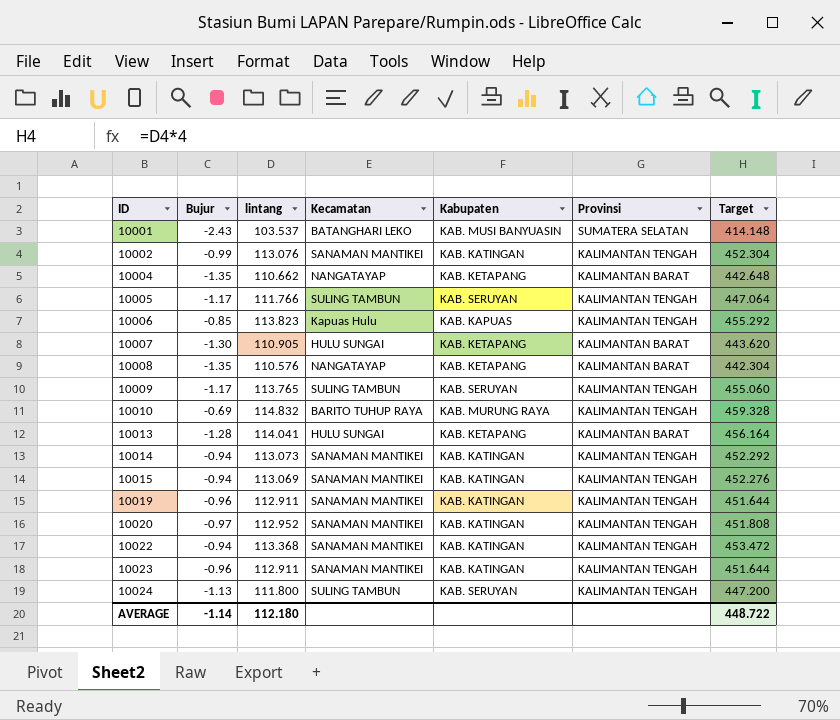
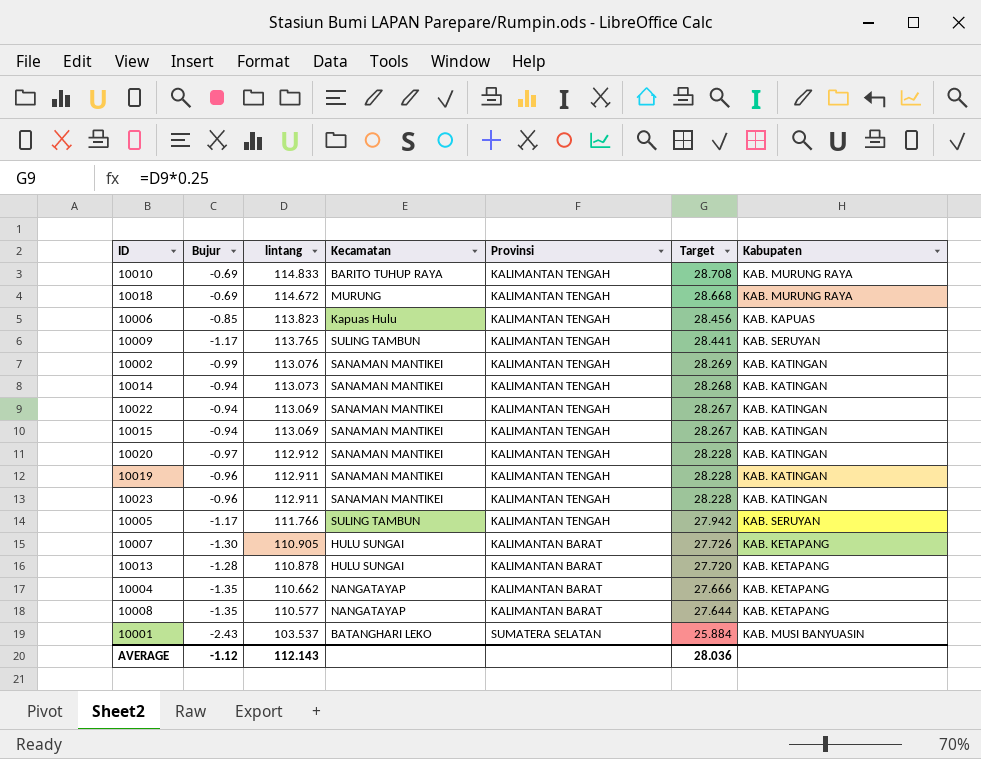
row order: ID ascending -> lintang descending
column Target | formula: [lintang] * 4 -> [lintang] * 0.25
column Kabupaten | position: 5 -> 7
row 10024: -1.13 | 111.800 | SULING TAMBUN | KAB. SERUYAN | KALIMANTAN TENGAH | 447.200 -> none
10010 | lintang: 114.832 -> 114.833
row 10018: none -> -0.69 | 114.672 | MURUNG | KALIMANTAN TENGAH | 28.668 | KAB. MURUNG RAYA
10022 | lintang: 113.368 -> 113.069
10020 | lintang: 112.952 -> 112.912
10013 | lintang: 114.041 -> 110.878
10008 | lintang: 110.576 -> 110.577
AVERAGE | Bujur: -1.14 -> -1.12
AVERAGE | lintang: 112.180 -> 112.143
AVERAGE | Target: 448.722 -> 28.036

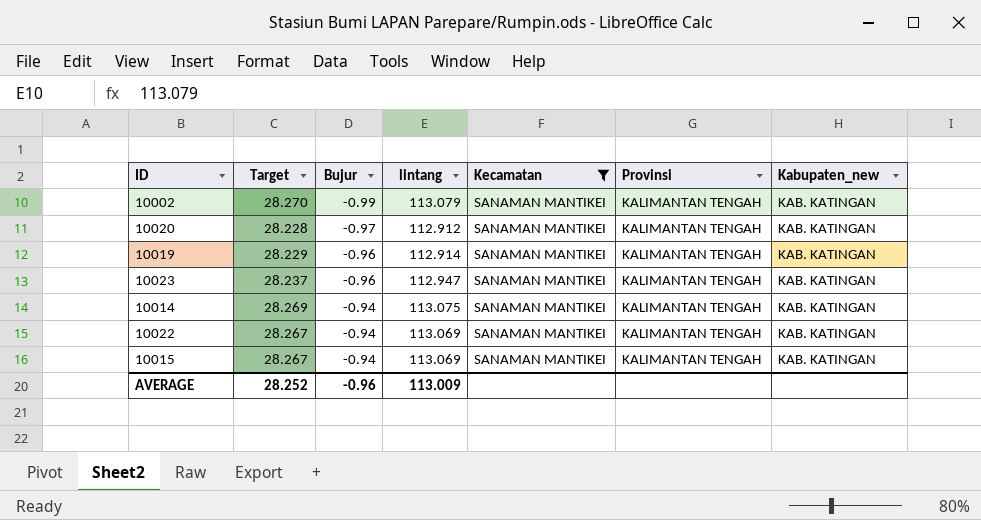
filter: none -> Kecamatan = SANAMAN MANTIKEI
row order: lintang descending -> Bujur ascending
column Target | position: 6 -> 2
column name: Kabupaten -> Kabupaten_new
10002 | Target: 28.269 -> 28.270
10002 | lintang: 113.076 -> 113.079
10019 | Target: 28.228 -> 28.229
10019 | lintang: 112.911 -> 112.914
10023 | Target: 28.228 -> 28.237
10023 | lintang: 112.911 -> 112.947
10014 | Target: 28.268 -> 28.269
10014 | lintang: 113.073 -> 113.075
AVERAGE | Target: 28.036 -> 28.252
AVERAGE | Bujur: -1.12 -> -0.96
AVERAGE | lintang: 112.143 -> 113.009

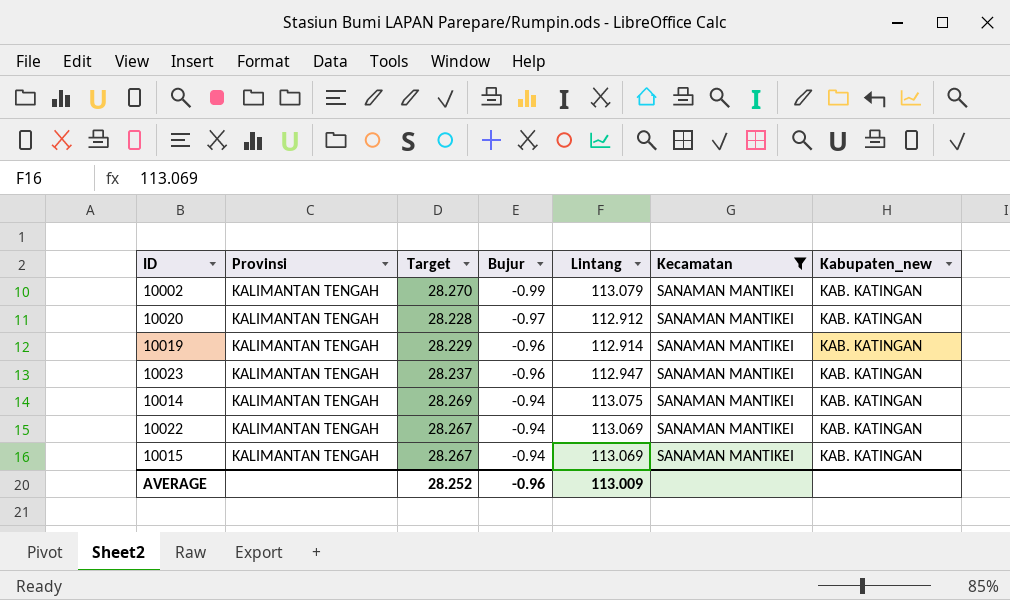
column Provinsi | position: 6 -> 2
column name: lintang -> Lintang

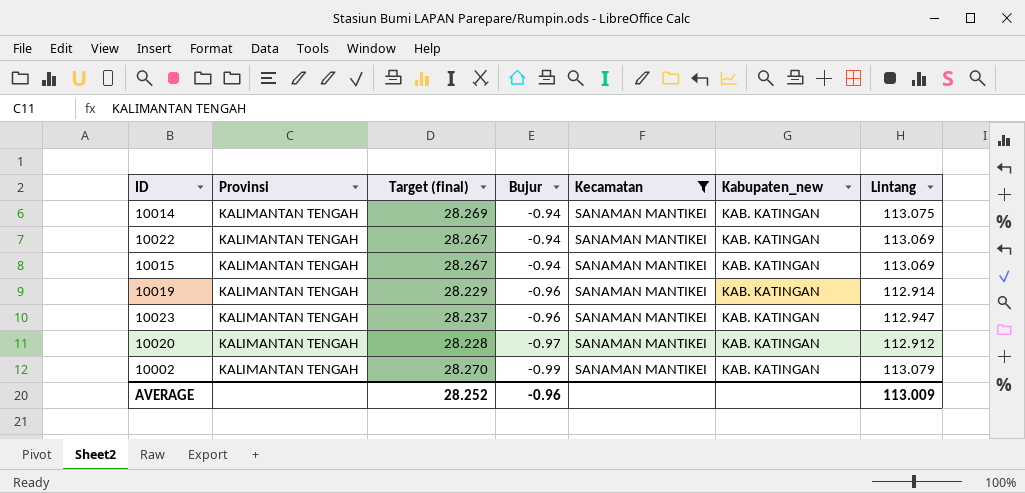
row order: Bujur ascending -> Bujur descending
column name: Target -> Target (final)
column Lintang | position: 5 -> 7

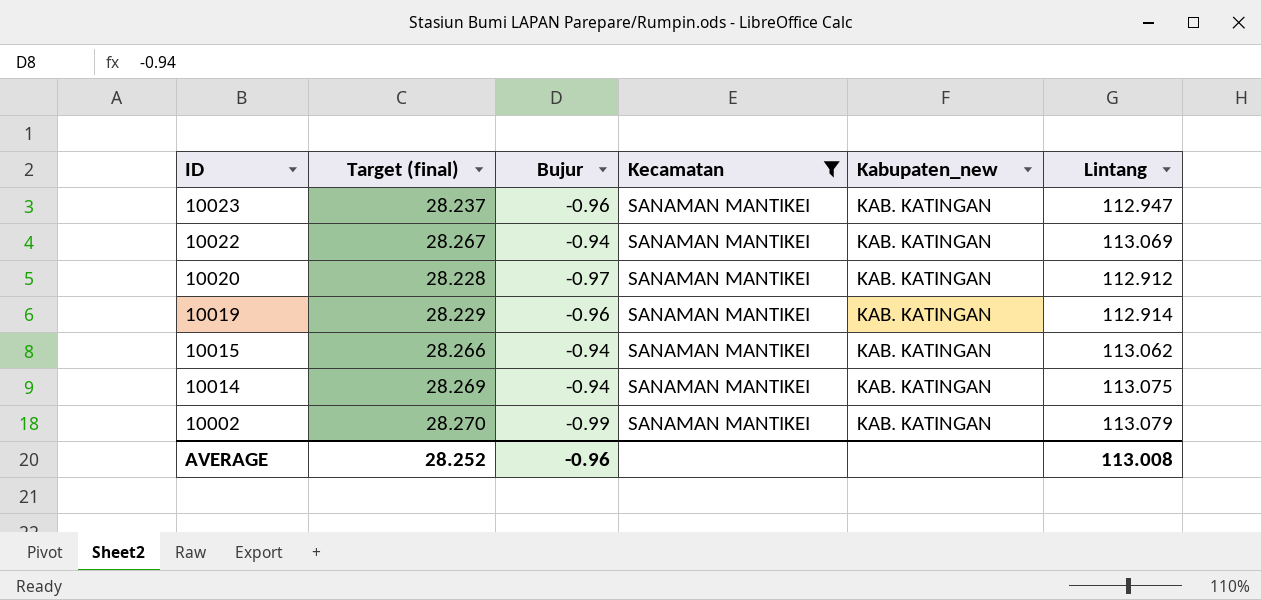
row order: Bujur descending -> ID descending
column Provinsi | position: 2 -> none
10015 | Target (final): 28.267 -> 28.266
10015 | Lintang: 113.069 -> 113.062
AVERAGE | Lintang: 113.009 -> 113.008

